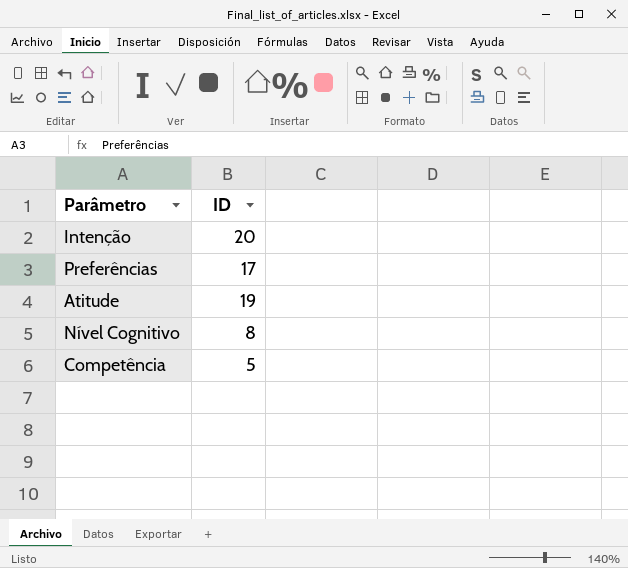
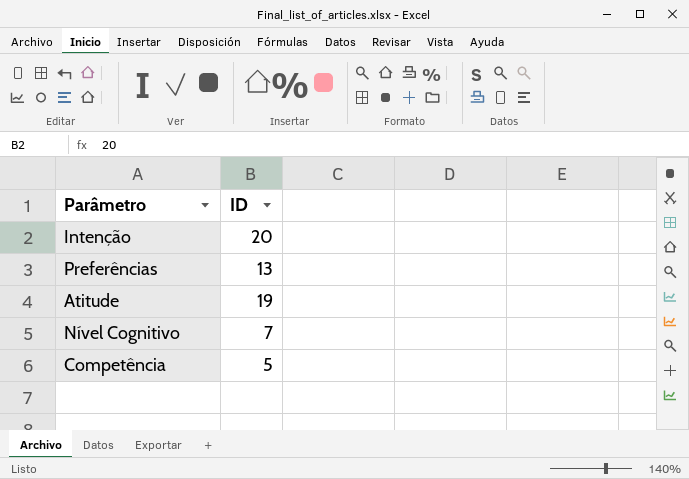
Preferências | ID: 17 -> 13
Nível Cognitivo | ID: 8 -> 7

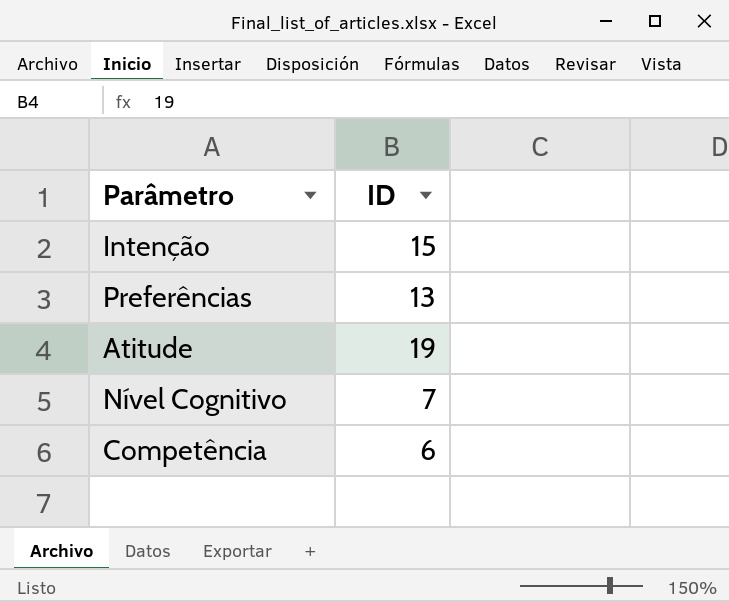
Intenção | ID: 20 -> 15
Competência | ID: 5 -> 6

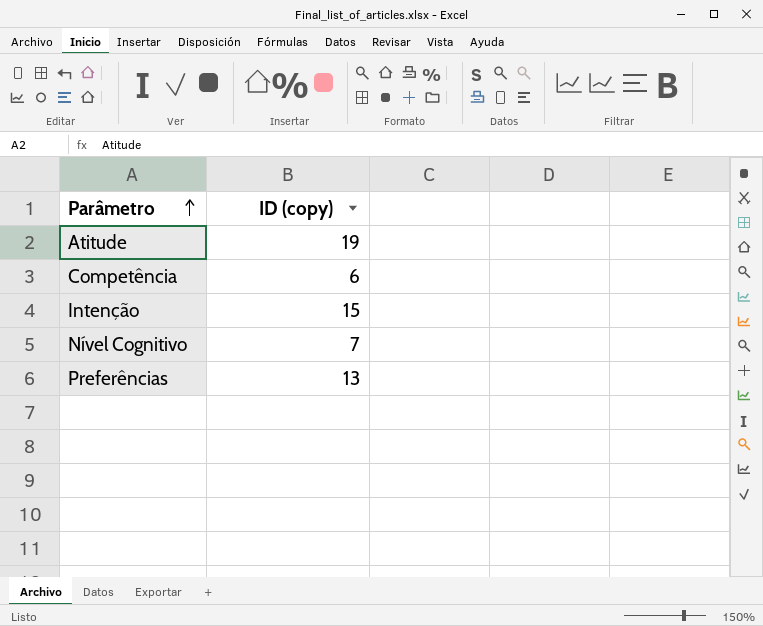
row order: none -> Parâmetro ascending
column name: ID -> ID (copy)

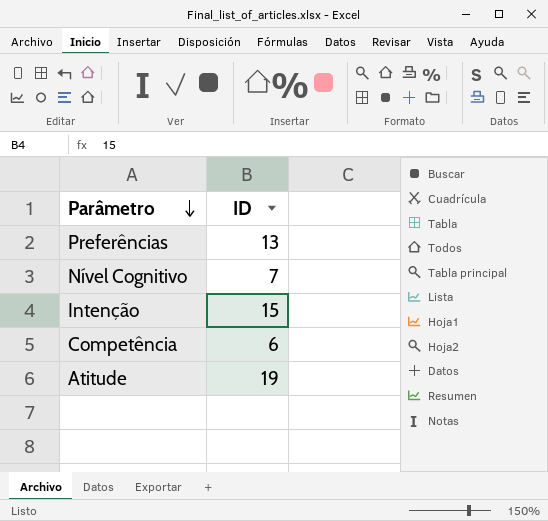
row order: Parâmetro ascending -> Parâmetro descending
column name: ID (copy) -> ID

